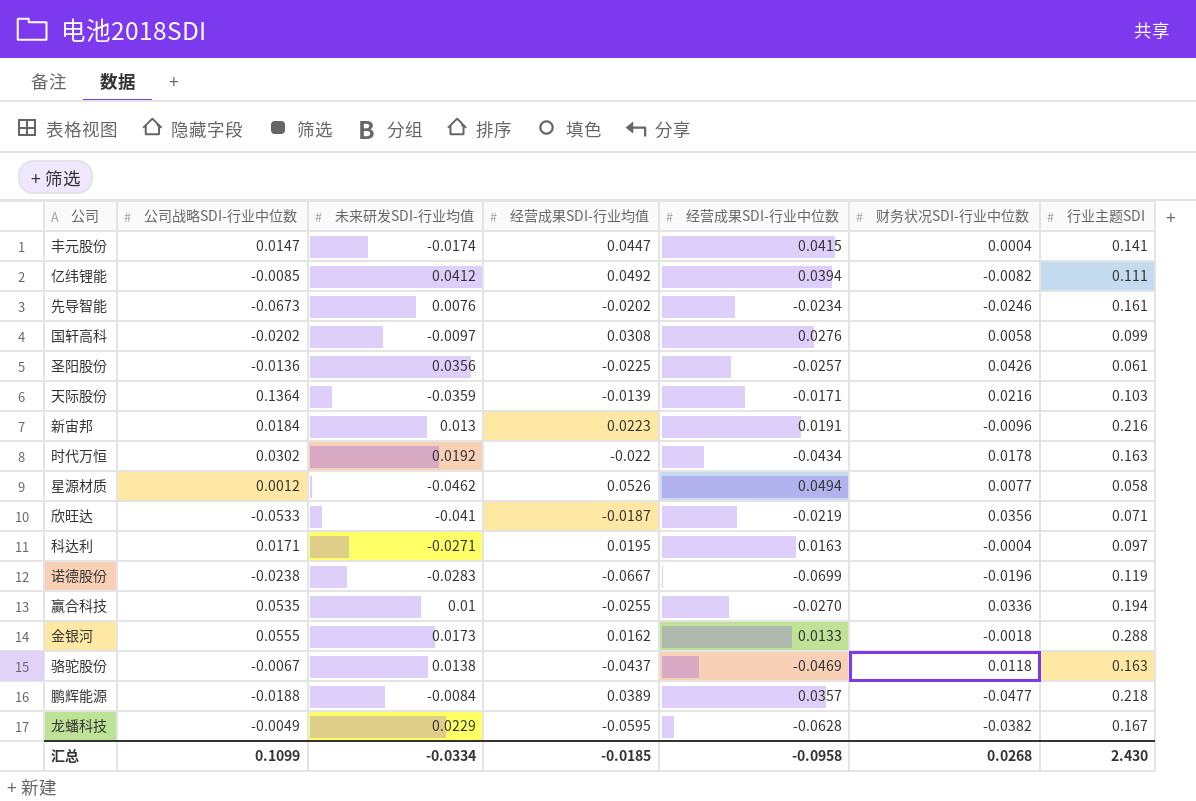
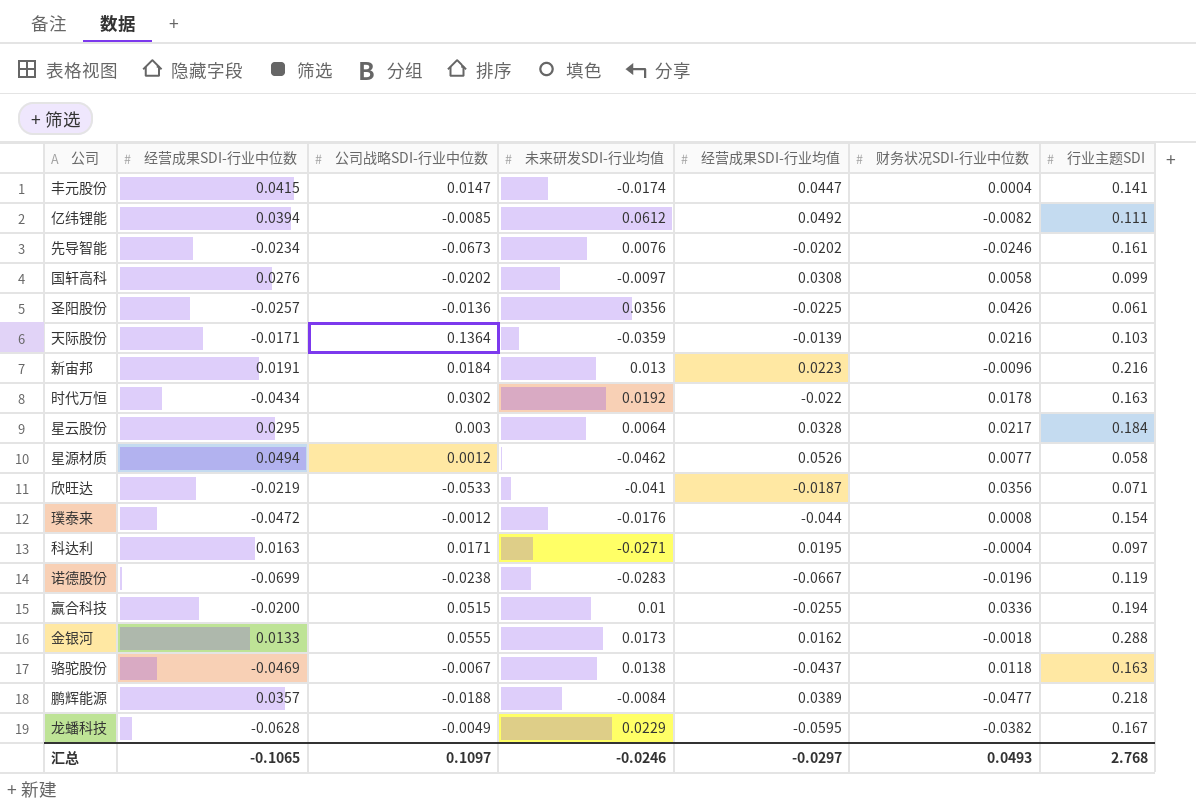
column 经营成果SDI-行业中位数 | position: 5 -> 2
亿纬锂能 | 未来研发SDI-行业均值: 0.0412 -> 0.0612
row 星云股份: none -> 0.0295 | 0.003 | 0.0064 | 0.0328 | 0.0217 | 0.184
row 璞泰来: none -> -0.0472 | -0.0012 | -0.0176 | -0.044 | 0.0008 | 0.154
赢合科技 | 经营成果SDI-行业中位数: -0.0270 -> -0.0200
赢合科技 | 公司战略SDI-行业中位数: 0.0535 -> 0.0515
汇总 | 经营成果SDI-行业中位数: -0.0958 -> -0.1065
汇总 | 公司战略SDI-行业中位数: 0.1099 -> 0.1097
汇总 | 未来研发SDI-行业均值: -0.0334 -> -0.0246
汇总 | 经营成果SDI-行业均值: -0.0185 -> -0.0297
汇总 | 财务状况SDI-行业中位数: 0.0268 -> 0.0493
汇总 | 行业主题SDI: 2.430 -> 2.768

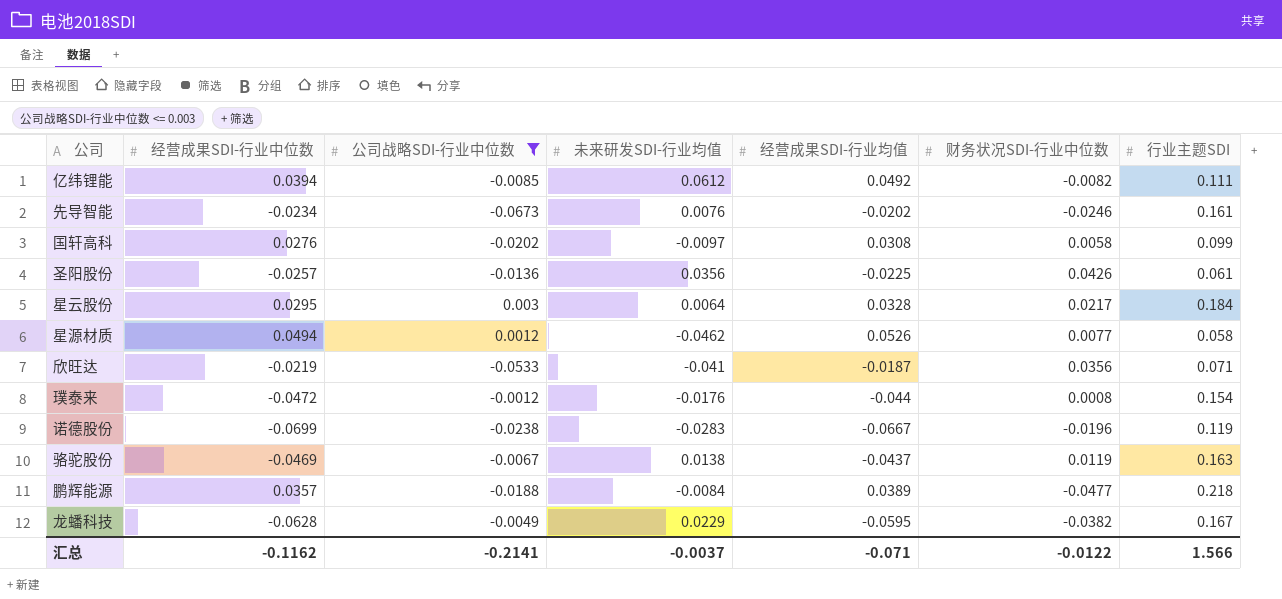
filter: none -> 公司战略SDI-行业中位数 <= 0.003
骆驼股份 | 财务状况SDI-行业中位数: 0.0118 -> 0.0119
汇总 | 经营成果SDI-行业中位数: -0.1065 -> -0.1162
汇总 | 公司战略SDI-行业中位数: 0.1097 -> -0.2141
汇总 | 未来研发SDI-行业均值: -0.0246 -> -0.0037
汇总 | 经营成果SDI-行业均值: -0.0297 -> -0.071
汇总 | 财务状况SDI-行业中位数: 0.0493 -> -0.0122
汇总 | 行业主题SDI: 2.768 -> 1.566

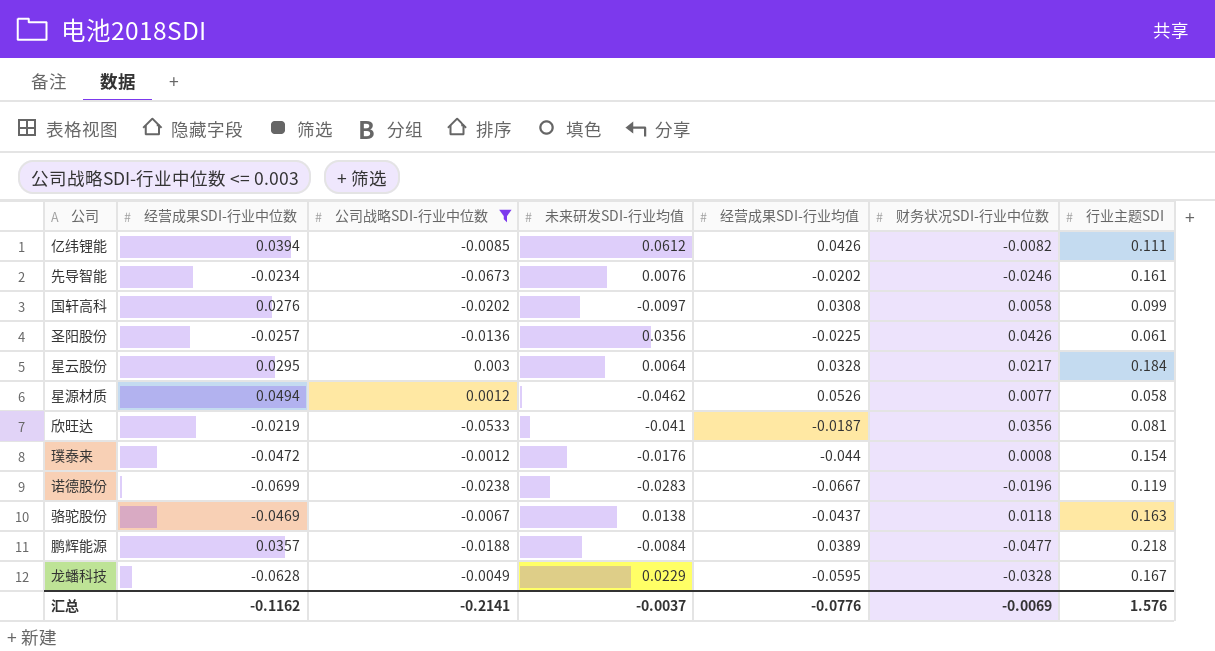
亿纬锂能 | 经营成果SDI-行业均值: 0.0492 -> 0.0426
欣旺达 | 行业主题SDI: 0.071 -> 0.081
骆驼股份 | 财务状况SDI-行业中位数: 0.0119 -> 0.0118
龙蟠科技 | 财务状况SDI-行业中位数: -0.0382 -> -0.0328
汇总 | 经营成果SDI-行业均值: -0.071 -> -0.0776
汇总 | 财务状况SDI-行业中位数: -0.0122 -> -0.0069
汇总 | 行业主题SDI: 1.566 -> 1.576

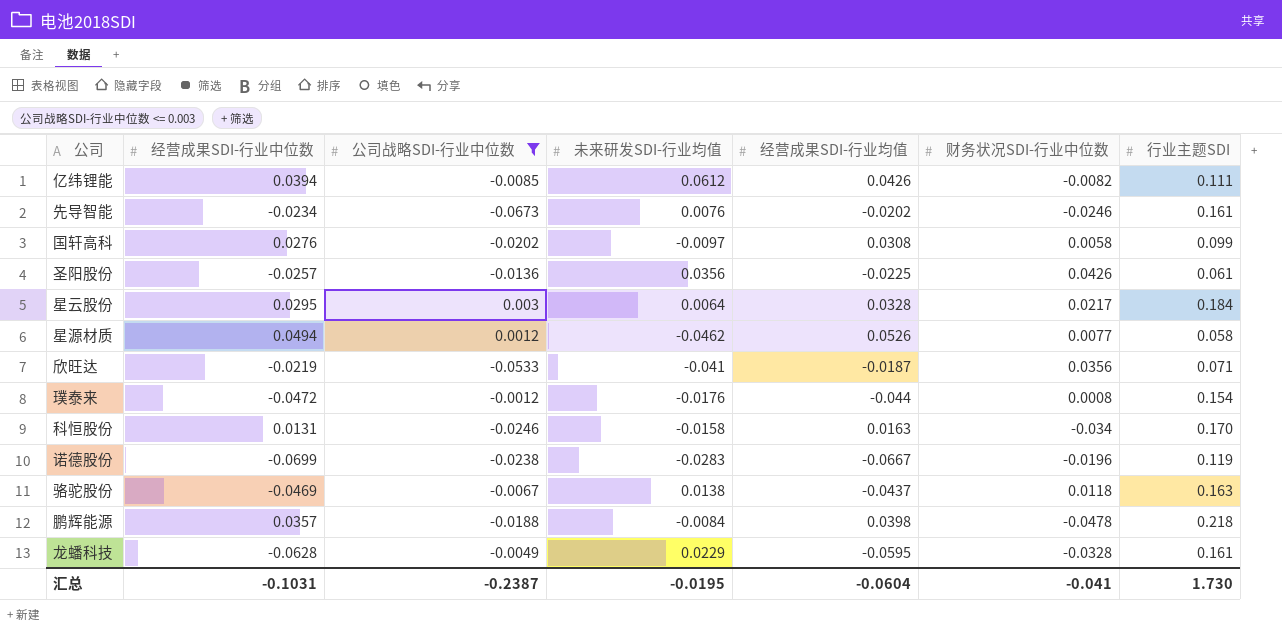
欣旺达 | 行业主题SDI: 0.081 -> 0.071
row 科恒股份: none -> 0.0131 | -0.0246 | -0.0158 | 0.0163 | -0.034 | 0.170
鹏辉能源 | 经营成果SDI-行业均值: 0.0389 -> 0.0398
鹏辉能源 | 财务状况SDI-行业中位数: -0.0477 -> -0.0478
龙蟠科技 | 行业主题SDI: 0.167 -> 0.161
汇总 | 经营成果SDI-行业中位数: -0.1162 -> -0.1031
汇总 | 公司战略SDI-行业中位数: -0.2141 -> -0.2387
汇总 | 未来研发SDI-行业均值: -0.0037 -> -0.0195
汇总 | 经营成果SDI-行业均值: -0.0776 -> -0.0604
汇总 | 财务状况SDI-行业中位数: -0.0069 -> -0.041
汇总 | 行业主题SDI: 1.576 -> 1.730

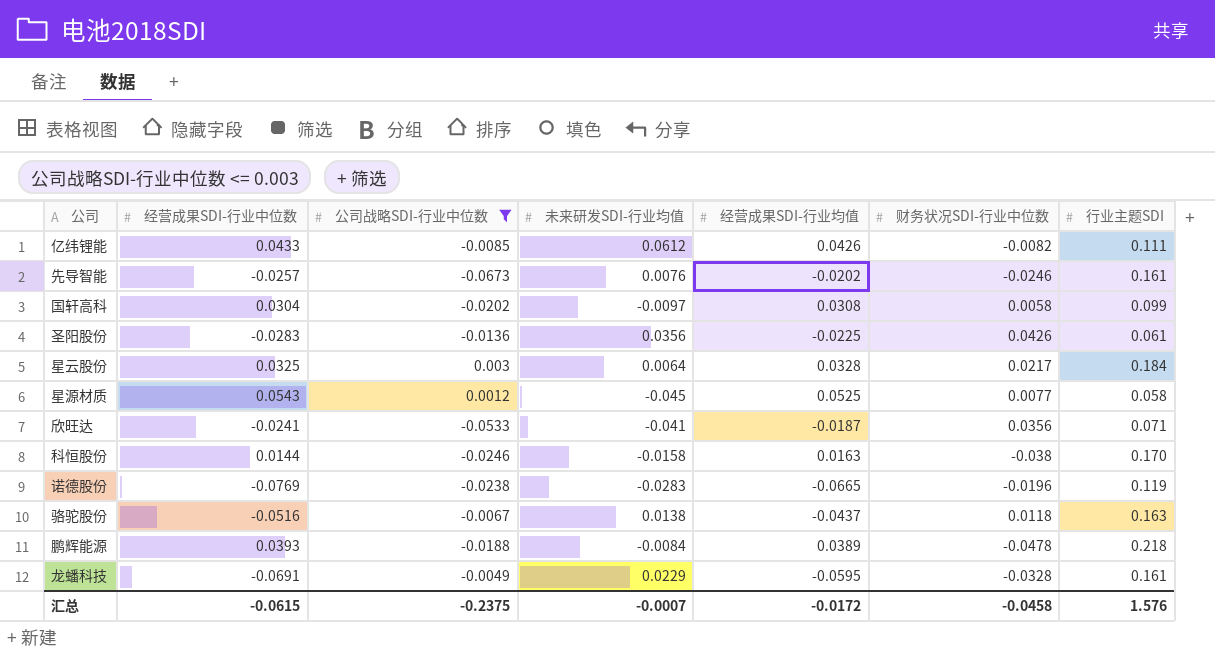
row 璞泰来: -0.0472 | -0.0012 | -0.0176 | -0.044 | 0.0008 | 0.154 -> none
亿纬锂能 | 经营成果SDI-行业中位数: 0.0394 -> 0.0433
先导智能 | 经营成果SDI-行业中位数: -0.0234 -> -0.0257
国轩高科 | 经营成果SDI-行业中位数: 0.0276 -> 0.0304
圣阳股份 | 经营成果SDI-行业中位数: -0.0257 -> -0.0283
星云股份 | 经营成果SDI-行业中位数: 0.0295 -> 0.0325
星源材质 | 经营成果SDI-行业中位数: 0.0494 -> 0.0543
星源材质 | 未来研发SDI-行业均值: -0.0462 -> -0.045
星源材质 | 经营成果SDI-行业均值: 0.0526 -> 0.0525
欣旺达 | 经营成果SDI-行业中位数: -0.0219 -> -0.0241
科恒股份 | 经营成果SDI-行业中位数: 0.0131 -> 0.0144
科恒股份 | 财务状况SDI-行业中位数: -0.034 -> -0.038
诺德股份 | 经营成果SDI-行业中位数: -0.0699 -> -0.0769
诺德股份 | 经营成果SDI-行业均值: -0.0667 -> -0.0665
骆驼股份 | 经营成果SDI-行业中位数: -0.0469 -> -0.0516
鹏辉能源 | 经营成果SDI-行业中位数: 0.0357 -> 0.0393
鹏辉能源 | 经营成果SDI-行业均值: 0.0398 -> 0.0389
龙蟠科技 | 经营成果SDI-行业中位数: -0.0628 -> -0.0691
汇总 | 经营成果SDI-行业中位数: -0.1031 -> -0.0615
汇总 | 公司战略SDI-行业中位数: -0.2387 -> -0.2375
汇总 | 未来研发SDI-行业均值: -0.0195 -> -0.0007
汇总 | 经营成果SDI-行业均值: -0.0604 -> -0.0172
汇总 | 财务状况SDI-行业中位数: -0.041 -> -0.0458
汇总 | 行业主题SDI: 1.730 -> 1.576

